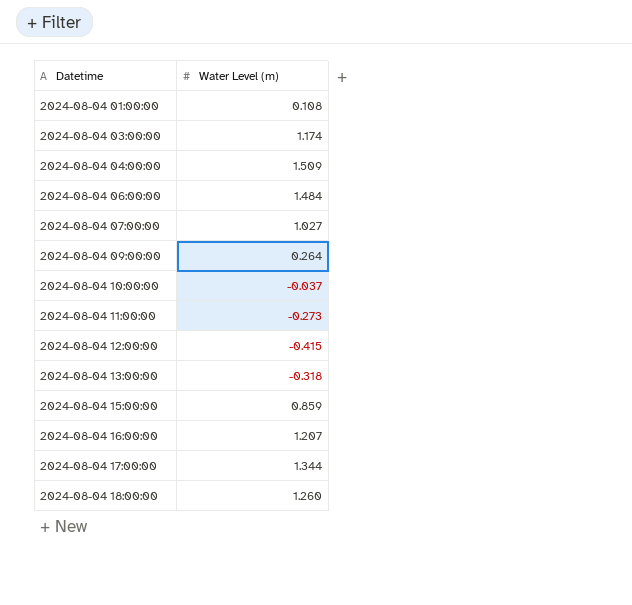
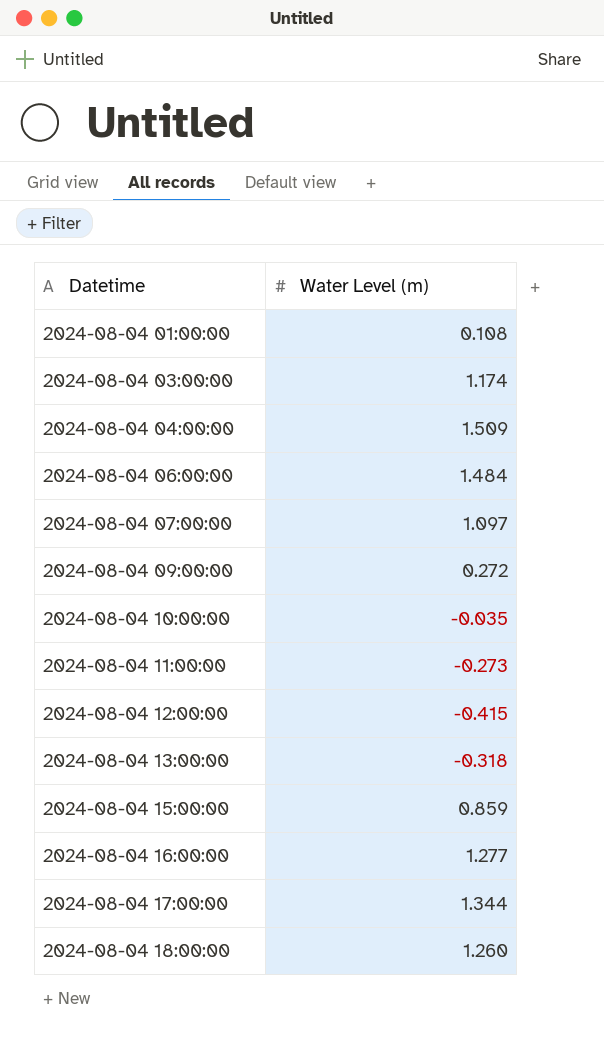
2024-08-04 07:00:00 | Water Level (m): 1.027 -> 1.097
2024-08-04 09:00:00 | Water Level (m): 0.264 -> 0.272
2024-08-04 10:00:00 | Water Level (m): -0.037 -> -0.035
2024-08-04 16:00:00 | Water Level (m): 1.207 -> 1.277

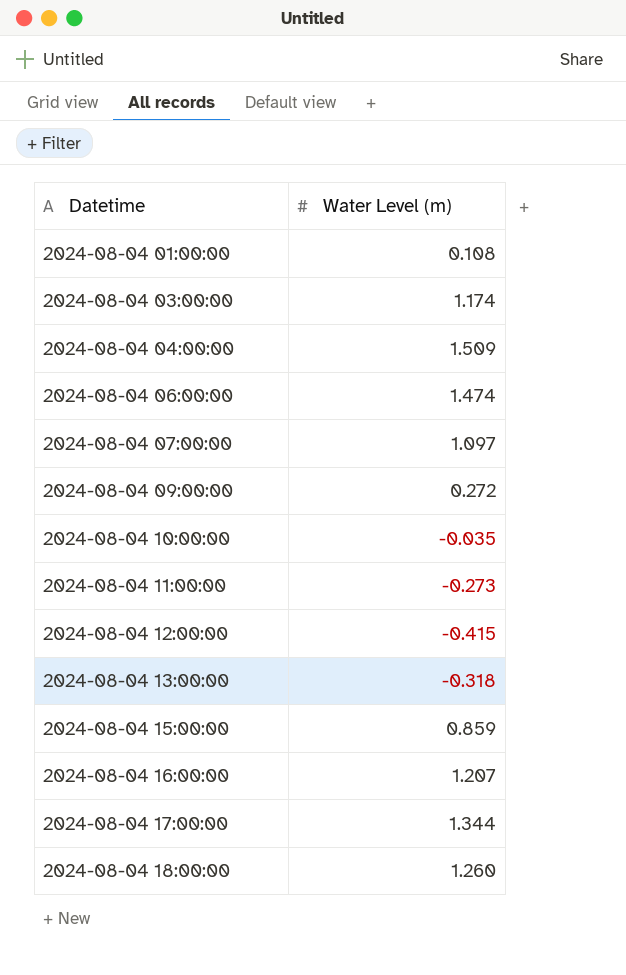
2024-08-04 06:00:00 | Water Level (m): 1.484 -> 1.474
2024-08-04 16:00:00 | Water Level (m): 1.277 -> 1.207

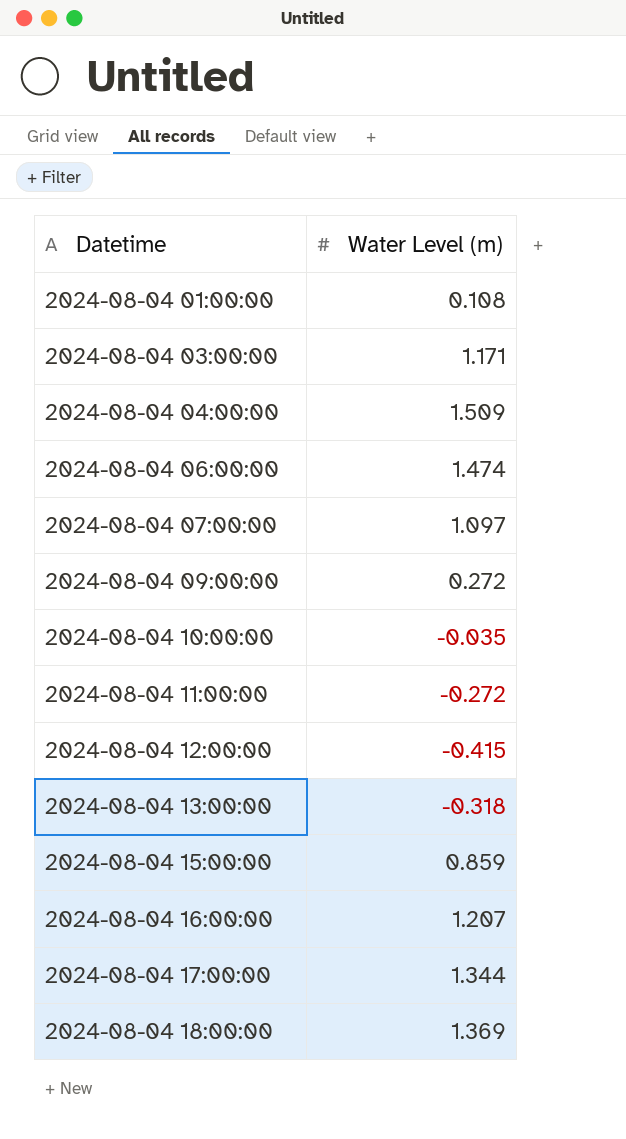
2024-08-04 03:00:00 | Water Level (m): 1.174 -> 1.171
2024-08-04 11:00:00 | Water Level (m): -0.273 -> -0.272
2024-08-04 18:00:00 | Water Level (m): 1.260 -> 1.369

